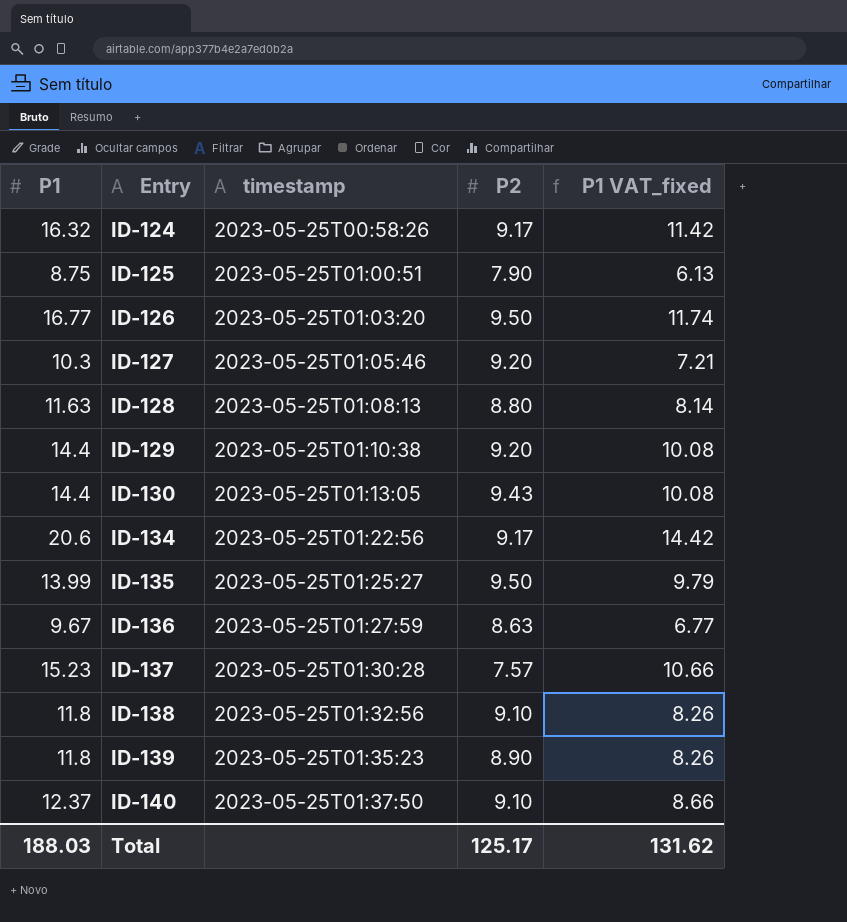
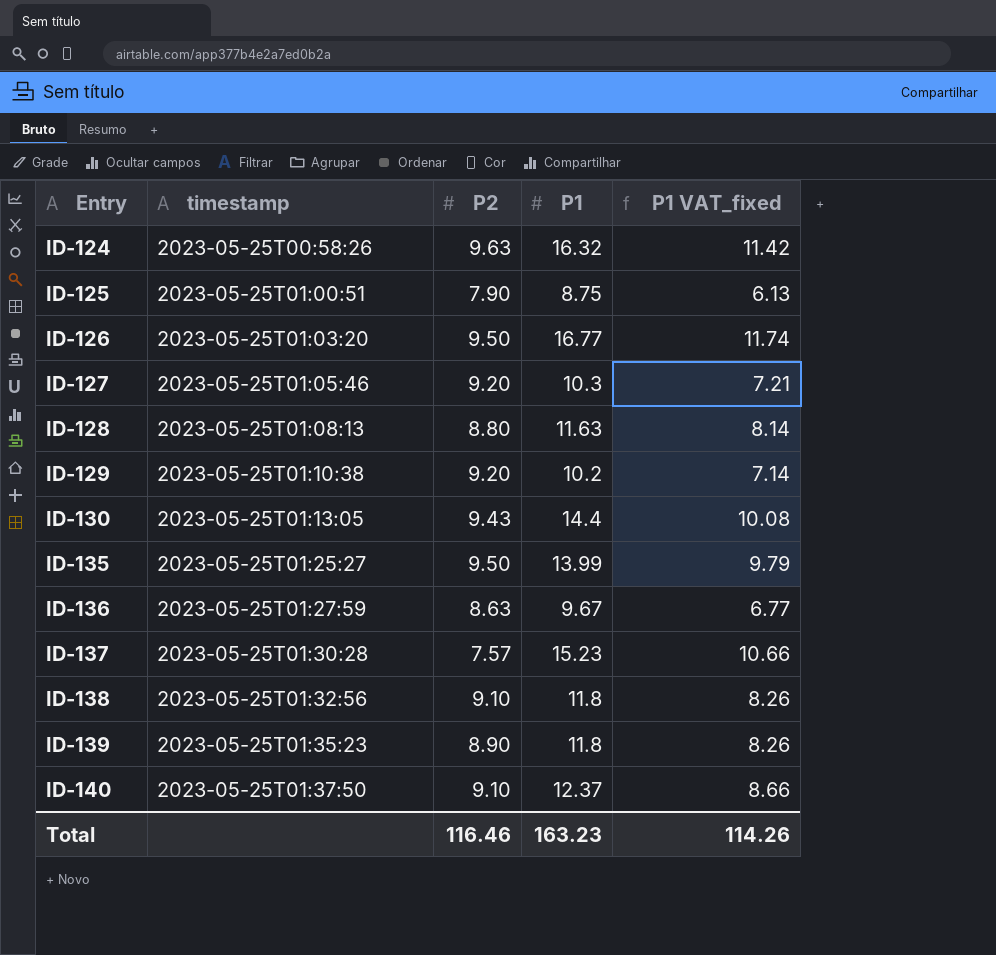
column P1 | position: 1 -> 4
row ID-134: 20.6 | 2023-05-25T01:22:56 | 9.17 | 14.42 -> none
ID-124 | P2: 9.17 -> 9.63
ID-129 | P1: 14.4 -> 10.2
ID-129 | P1 VAT_fixed: 10.08 -> 7.14
Total | P2: 125.17 -> 116.46
Total | P1: 188.03 -> 163.23
Total | P1 VAT_fixed: 131.62 -> 114.26

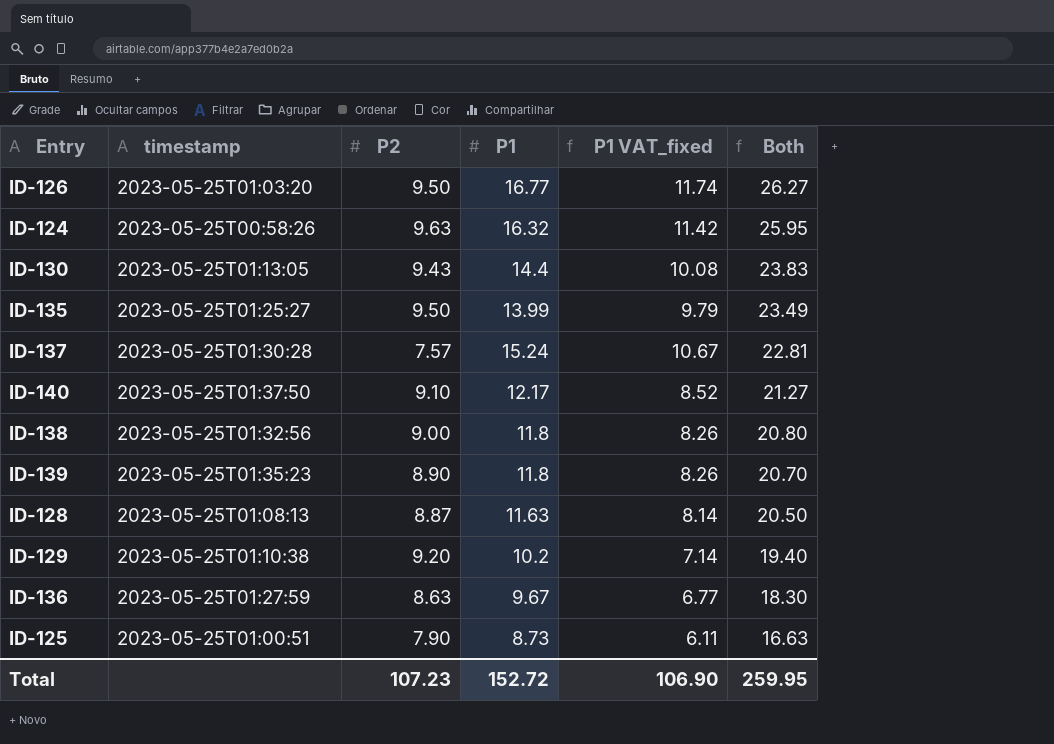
row order: Entry ascending -> Both descending
column Both | formula: none -> [P2] + [P1]
row ID-127: 2023-05-25T01:05:46 | 9.20 | 10.3 | 7.21 -> none
ID-137 | P1: 15.23 -> 15.24
ID-137 | P1 VAT_fixed: 10.66 -> 10.67
ID-140 | P1: 12.37 -> 12.17
ID-140 | P1 VAT_fixed: 8.66 -> 8.52
ID-138 | P2: 9.10 -> 9.00
ID-128 | P2: 8.80 -> 8.87
ID-125 | P1: 8.75 -> 8.73
ID-125 | P1 VAT_fixed: 6.13 -> 6.11
Total | P2: 116.46 -> 107.23
Total | P1: 163.23 -> 152.72
Total | P1 VAT_fixed: 114.26 -> 106.90

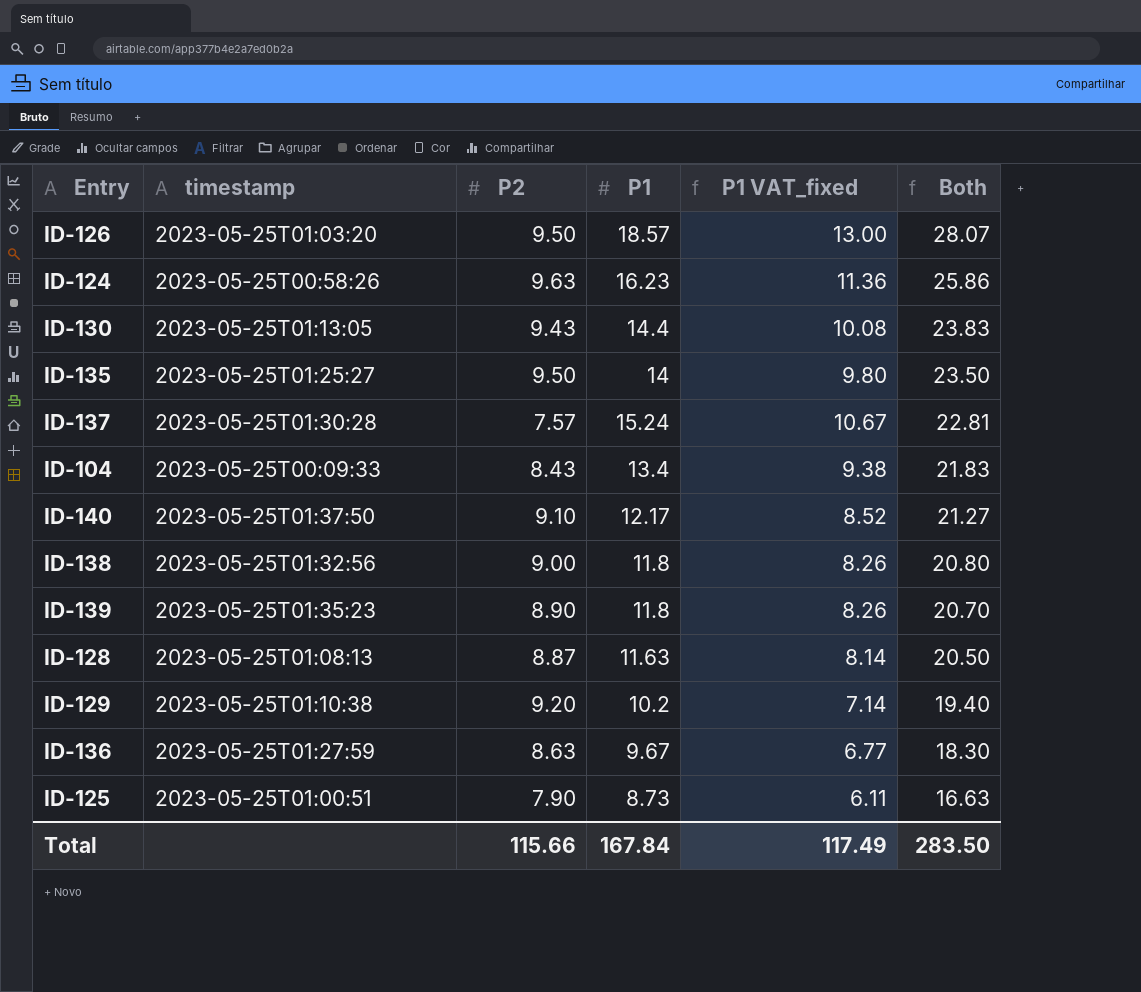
ID-126 | P1: 16.77 -> 18.57
ID-126 | P1 VAT_fixed: 11.74 -> 13.00
ID-126 | Both: 26.27 -> 28.07
ID-124 | P1: 16.32 -> 16.23
ID-124 | P1 VAT_fixed: 11.42 -> 11.36
ID-124 | Both: 25.95 -> 25.86
ID-135 | P1: 13.99 -> 14
ID-135 | P1 VAT_fixed: 9.79 -> 9.80
ID-135 | Both: 23.49 -> 23.50
row ID-104: none -> 2023-05-25T00:09:33 | 8.43 | 13.4 | 9.38 | 21.83
Total | P2: 107.23 -> 115.66
Total | P1: 152.72 -> 167.84
Total | P1 VAT_fixed: 106.90 -> 117.49
Total | Both: 259.95 -> 283.50

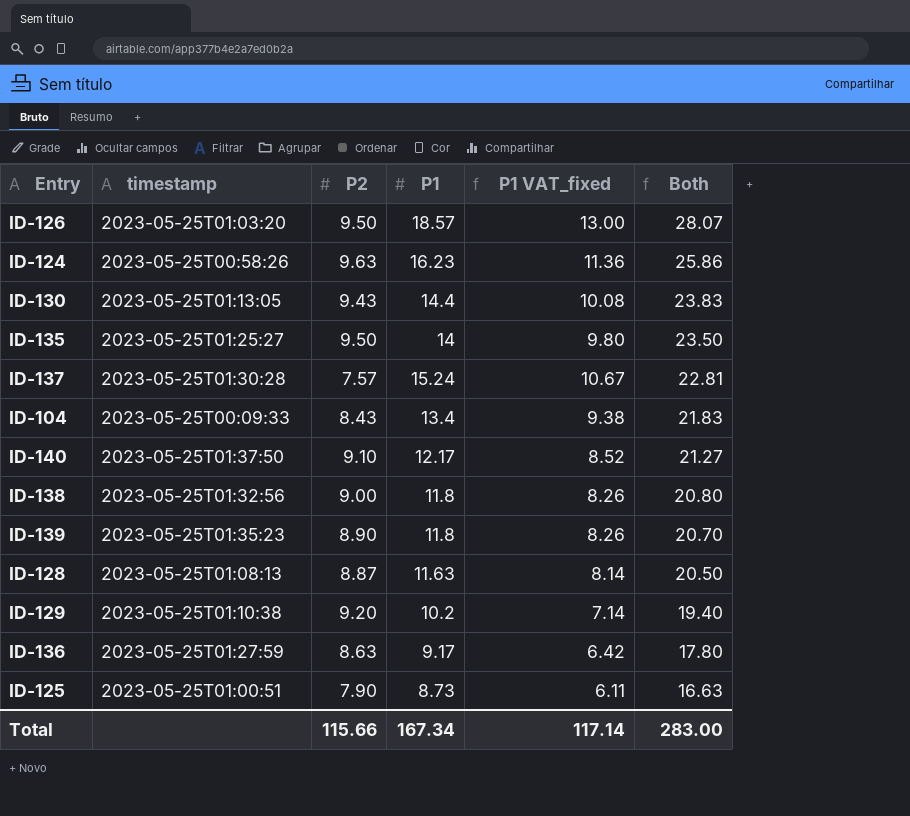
ID-136 | P1: 9.67 -> 9.17
ID-136 | P1 VAT_fixed: 6.77 -> 6.42
ID-136 | Both: 18.30 -> 17.80
Total | P1: 167.84 -> 167.34
Total | P1 VAT_fixed: 117.49 -> 117.14
Total | Both: 283.50 -> 283.00

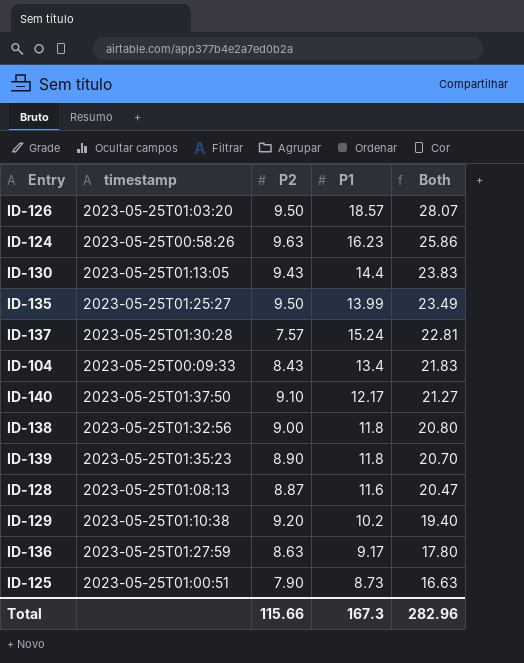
column P1 VAT_fixed | formula: [P1] * 0.7 -> none
ID-135 | P1: 14 -> 13.99
ID-135 | Both: 23.50 -> 23.49
ID-128 | P1: 11.63 -> 11.6
ID-128 | Both: 20.50 -> 20.47
Total | P1: 167.34 -> 167.3
Total | Both: 283.00 -> 282.96

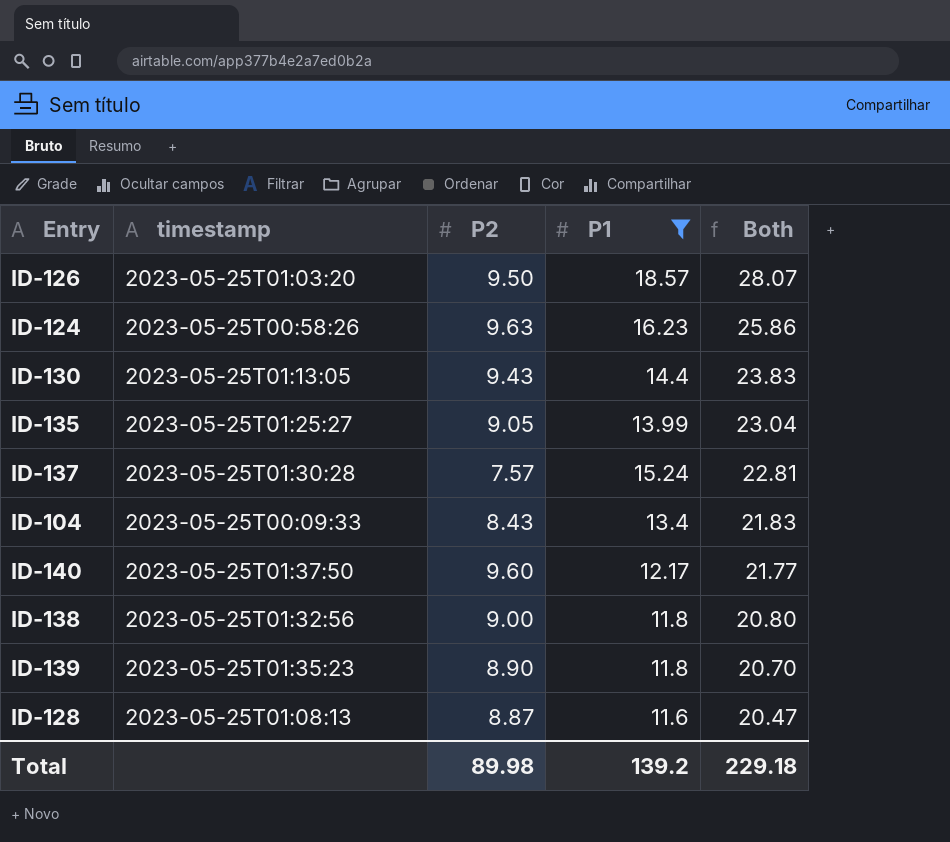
filter: none -> P1 >= 11.6
ID-135 | P2: 9.50 -> 9.05
ID-135 | Both: 23.49 -> 23.04
ID-140 | P2: 9.10 -> 9.60
ID-140 | Both: 21.27 -> 21.77
Total | P2: 115.66 -> 89.98
Total | P1: 167.3 -> 139.2
Total | Both: 282.96 -> 229.18

